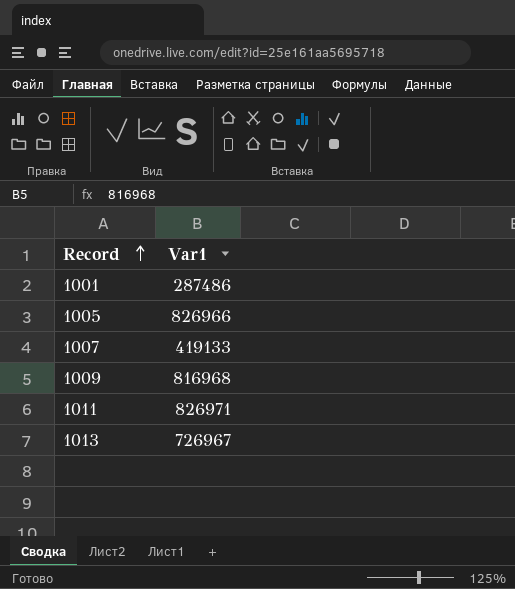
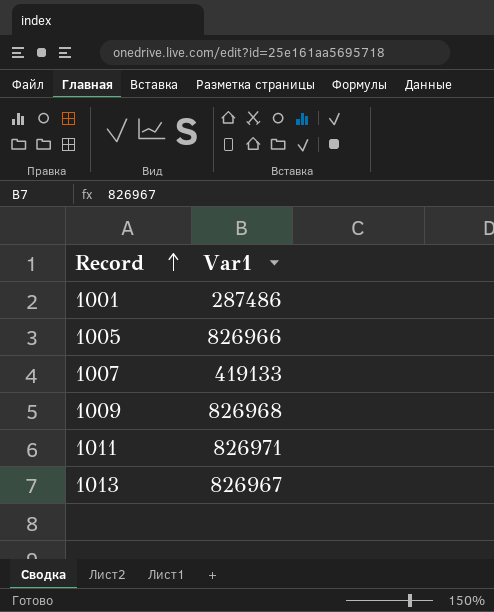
1009 | Var1: 816968 -> 826968
1013 | Var1: 726967 -> 826967

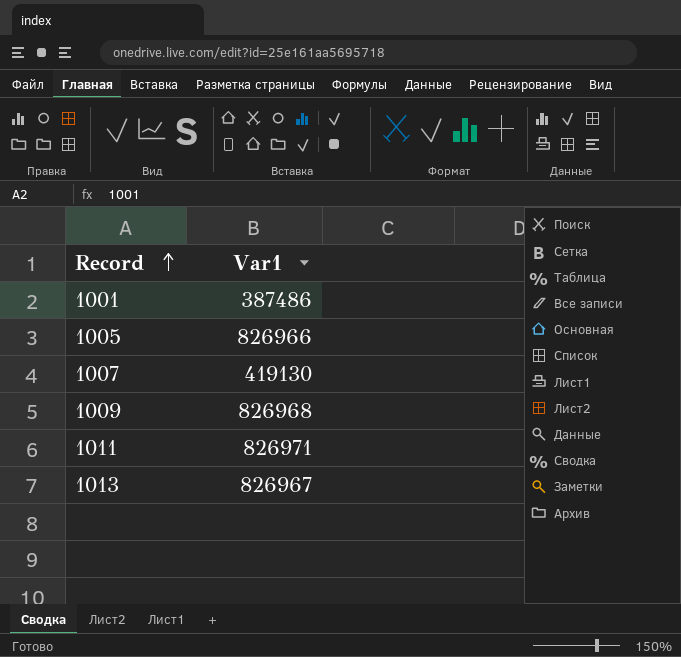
1001 | Var1: 287486 -> 387486
1007 | Var1: 419133 -> 419130

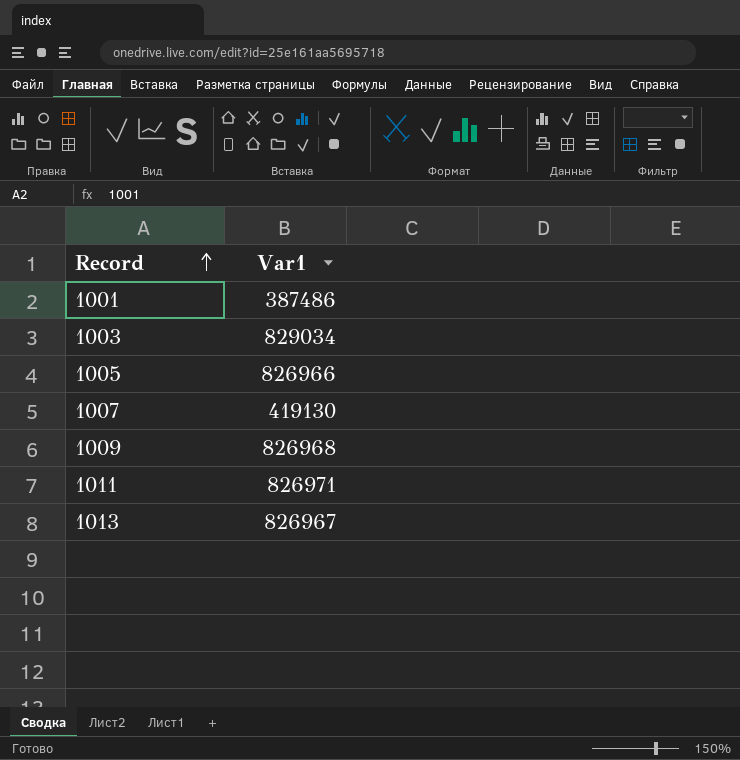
row 1003: none -> 829034

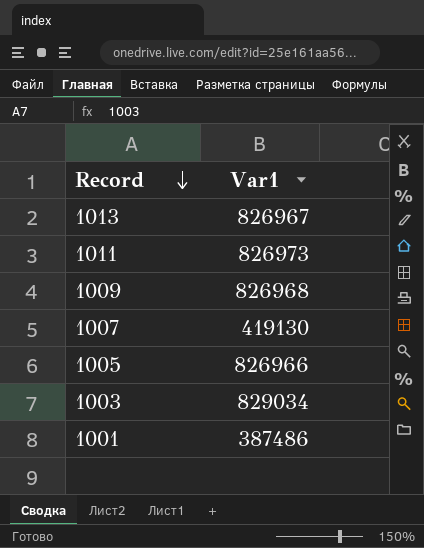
row order: Record ascending -> Record descending
1011 | Var1: 826971 -> 826973

